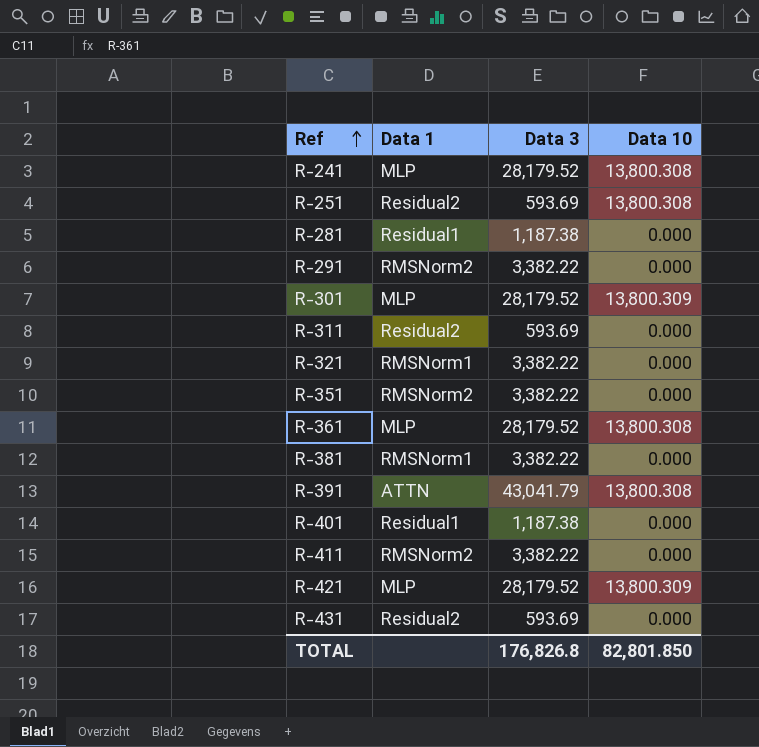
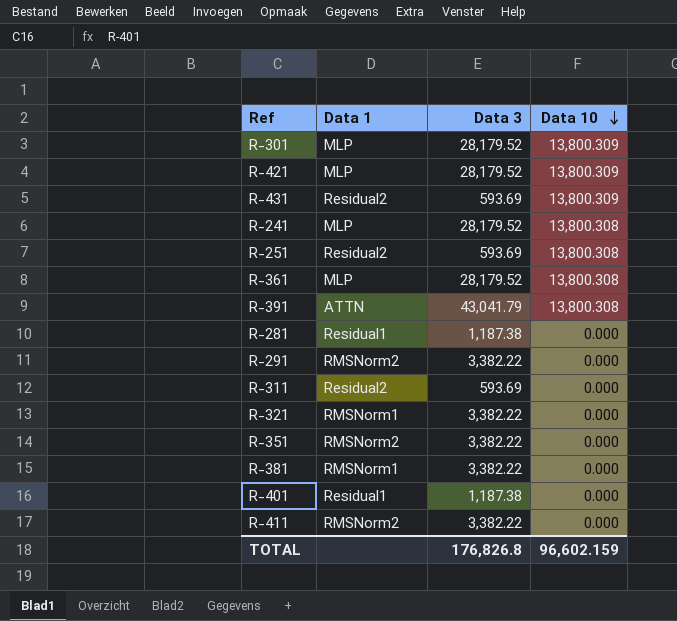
row order: Ref ascending -> Data 10 descending
R-431 | Data 10: 0.000 -> 13,800.309
TOTAL | Data 10: 82,801.850 -> 96,602.159

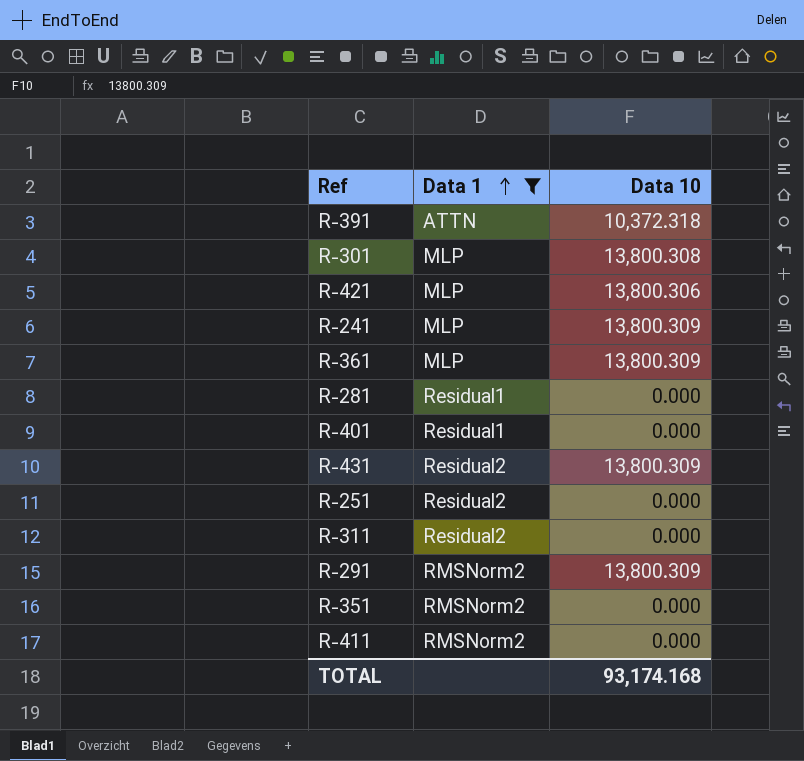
filter: none -> Data 1 != RMSNorm1
row order: Data 10 descending -> Data 1 ascending
column Data 3 | position: 3 -> none
R-391 | Data 10: 13,800.308 -> 10,372.318
R-301 | Data 10: 13,800.309 -> 13,800.308
R-421 | Data 10: 13,800.309 -> 13,800.306
R-241 | Data 10: 13,800.308 -> 13,800.309
R-361 | Data 10: 13,800.308 -> 13,800.309
R-251 | Data 10: 13,800.308 -> 0.000
R-291 | Data 10: 0.000 -> 13,800.309
TOTAL | Data 10: 96,602.159 -> 93,174.168

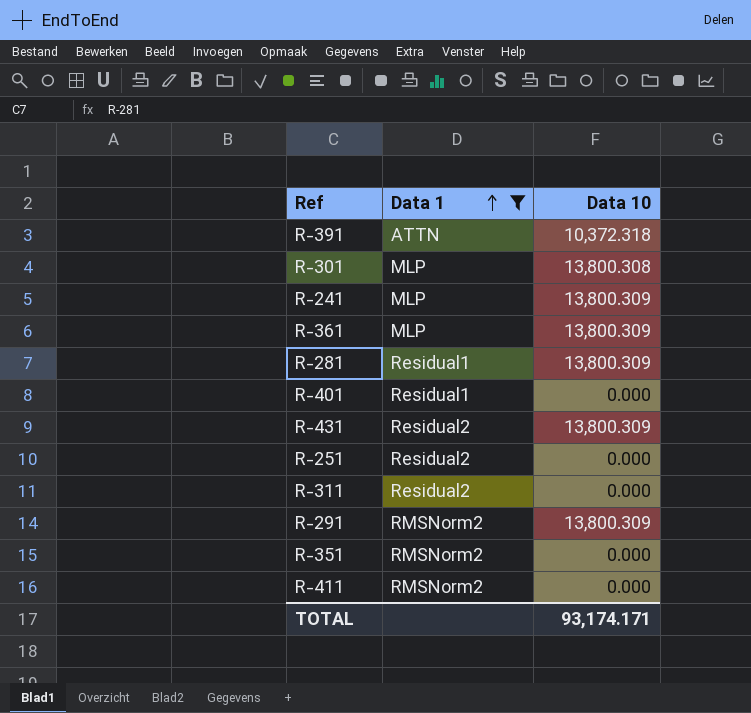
row R-421: MLP | 13,800.306 -> none
R-281 | Data 10: 0.000 -> 13,800.309
TOTAL | Data 10: 93,174.168 -> 93,174.171

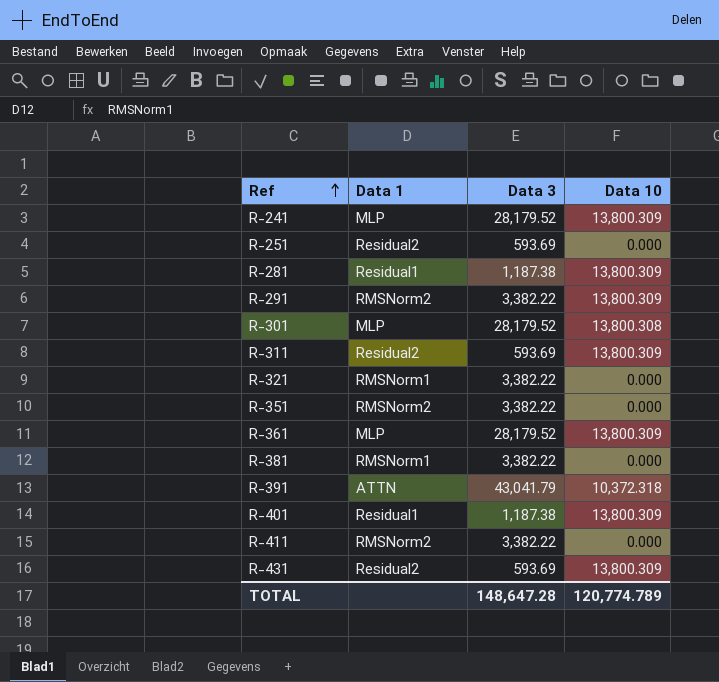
filter: Data 1 != RMSNorm1 -> none
row order: Data 1 ascending -> Ref ascending
column Data 3 | position: none -> 3
R-311 | Data 10: 0.000 -> 13,800.309
R-401 | Data 10: 0.000 -> 13,800.309
TOTAL | Data 10: 93,174.171 -> 120,774.789

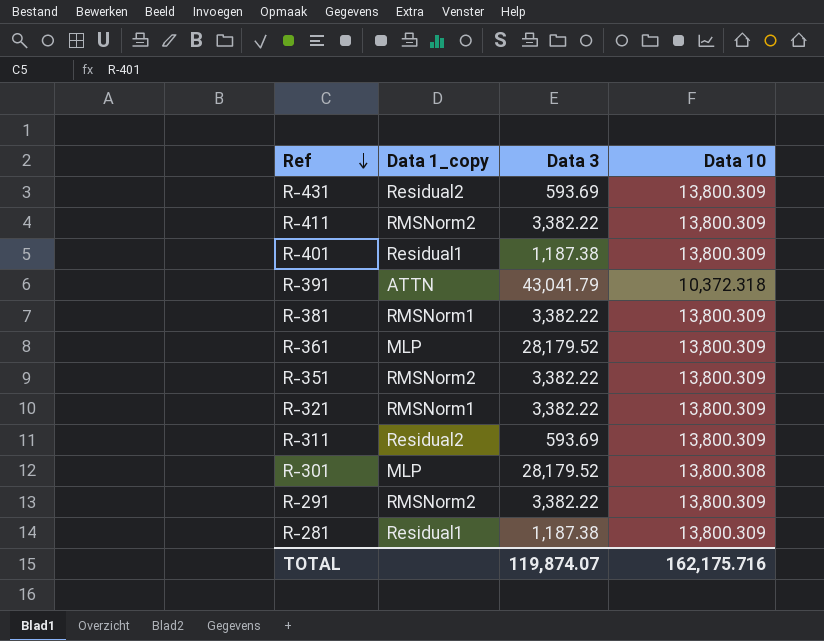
row order: Ref ascending -> Ref descending
column name: Data 1 -> Data 1_copy
row R-241: MLP | 28,179.52 | 13,800.309 -> none
row R-251: Residual2 | 593.69 | 0.000 -> none
R-411 | Data 10: 0.000 -> 13,800.309
R-381 | Data 10: 0.000 -> 13,800.309
R-351 | Data 10: 0.000 -> 13,800.309
R-321 | Data 10: 0.000 -> 13,800.309
TOTAL | Data 3: 148,647.28 -> 119,874.07
TOTAL | Data 10: 120,774.789 -> 162,175.716

